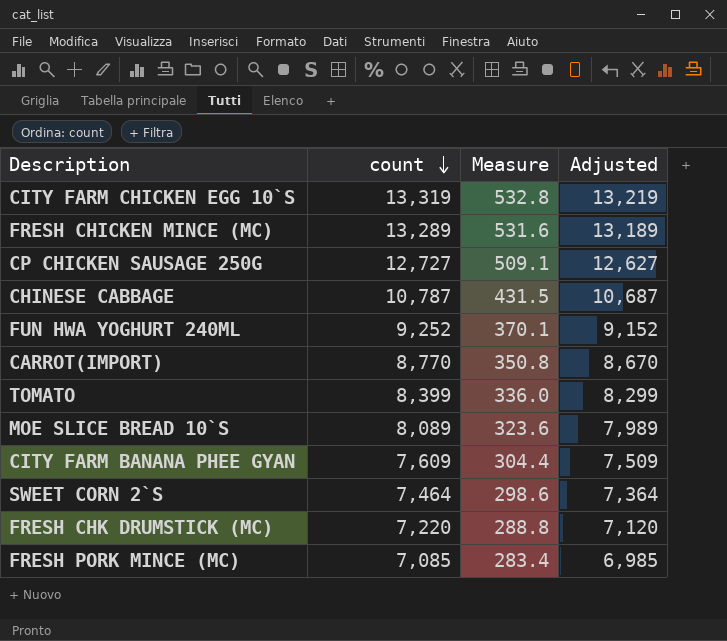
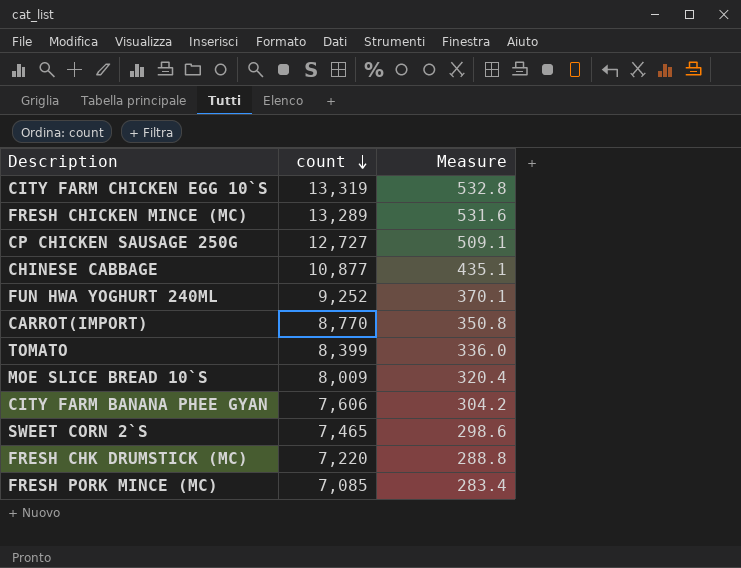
column Adjusted | formula: [count] - 100 -> none
CHINESE CABBAGE | count: 10,787 -> 10,877
CHINESE CABBAGE | Measure: 431.5 -> 435.1
MOE SLICE BREAD 10`S | count: 8,089 -> 8,009
MOE SLICE BREAD 10`S | Measure: 323.6 -> 320.4
CITY FARM BANANA PHEE GYAN | count: 7,609 -> 7,606
CITY FARM BANANA PHEE GYAN | Measure: 304.4 -> 304.2
SWEET CORN 2`S | count: 7,464 -> 7,465

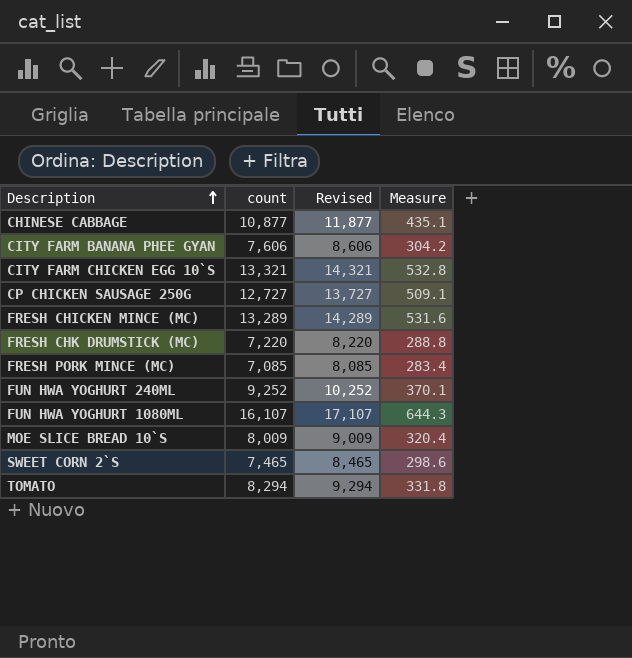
row order: count descending -> Description ascending
column Revised | formula: none -> [count] + 1000
row CARROT(IMPORT): 8,770 | 350.8 -> none
CITY FARM CHICKEN EGG 10`S | count: 13,319 -> 13,321
row FUN HWA YOGHURT 1080ML: none -> 16,107 | 17,107 | 644.3
TOMATO | count: 8,399 -> 8,294
TOMATO | Measure: 336.0 -> 331.8

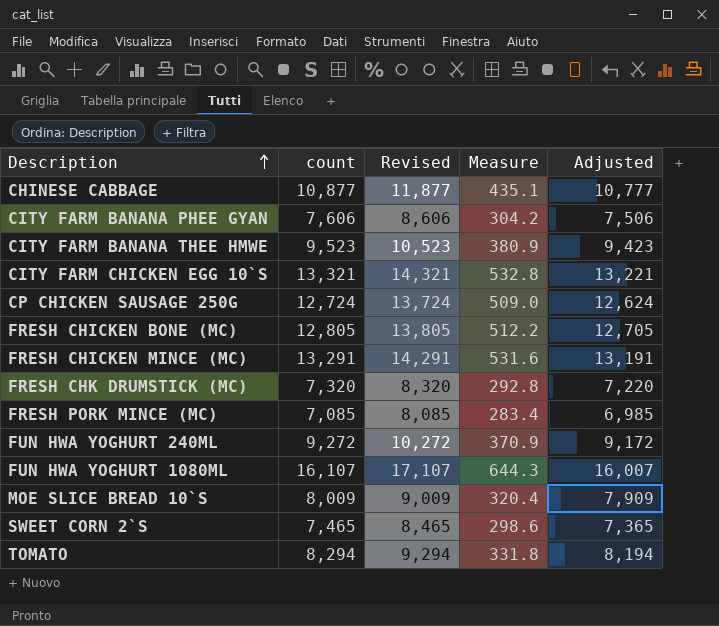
column Adjusted | formula: none -> [count] - 100
row CITY FARM BANANA THEE HMWE: none -> 9,523 | 10,523 | 380.9 | 9,423
CP CHICKEN SAUSAGE 250G | count: 12,727 -> 12,724
CP CHICKEN SAUSAGE 250G | Revised: 13,727 -> 13,724
CP CHICKEN SAUSAGE 250G | Measure: 509.1 -> 509.0
row FRESH CHICKEN BONE (MC): none -> 12,805 | 13,805 | 512.2 | 12,705
FRESH CHICKEN MINCE (MC) | count: 13,289 -> 13,291
FRESH CHICKEN MINCE (MC) | Revised: 14,289 -> 14,291
FRESH CHK DRUMSTICK (MC) | count: 7,220 -> 7,320
FRESH CHK DRUMSTICK (MC) | Revised: 8,220 -> 8,320
FRESH CHK DRUMSTICK (MC) | Measure: 288.8 -> 292.8
FUN HWA YOGHURT 240ML | count: 9,252 -> 9,272
FUN HWA YOGHURT 240ML | Revised: 10,252 -> 10,272
FUN HWA YOGHURT 240ML | Measure: 370.1 -> 370.9

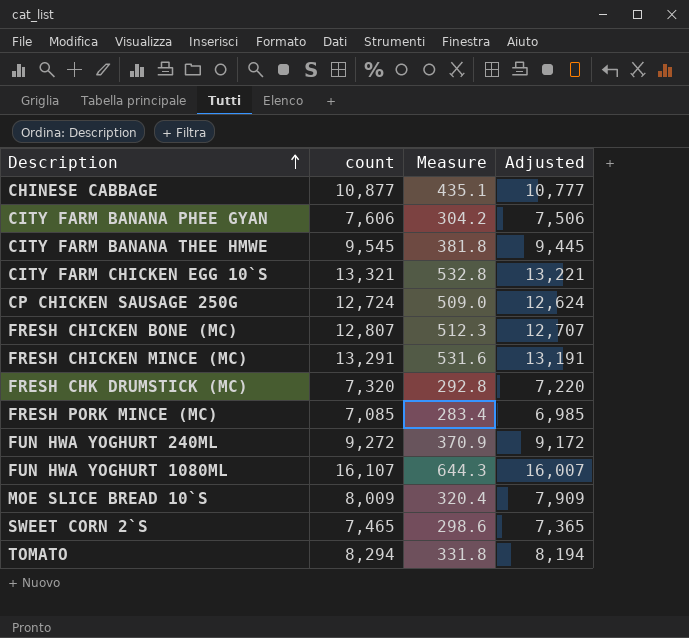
column Revised | formula: [count] + 1000 -> none
CITY FARM BANANA THEE HMWE | count: 9,523 -> 9,545
CITY FARM BANANA THEE HMWE | Measure: 380.9 -> 381.8
CITY FARM BANANA THEE HMWE | Adjusted: 9,423 -> 9,445
FRESH CHICKEN BONE (MC) | count: 12,805 -> 12,807
FRESH CHICKEN BONE (MC) | Measure: 512.2 -> 512.3
FRESH CHICKEN BONE (MC) | Adjusted: 12,705 -> 12,707

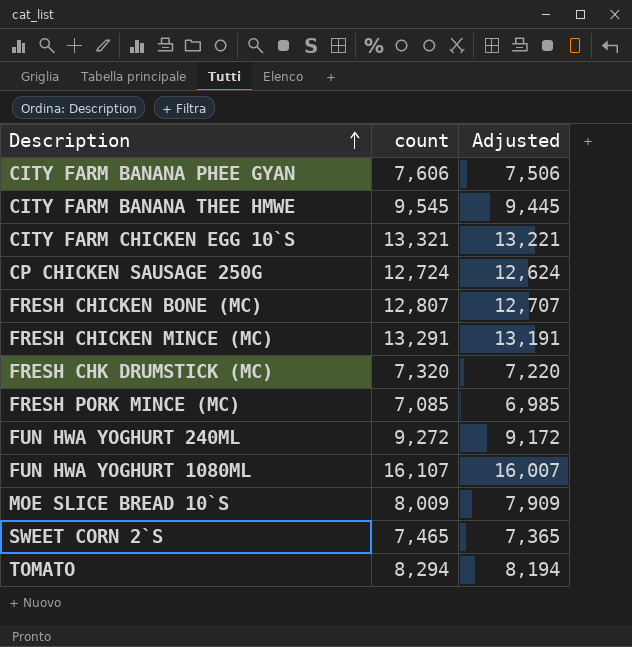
column Measure | formula: [count] * 0.04 -> none
row CHINESE CABBAGE: 10,877 | 435.1 | 10,777 -> none

